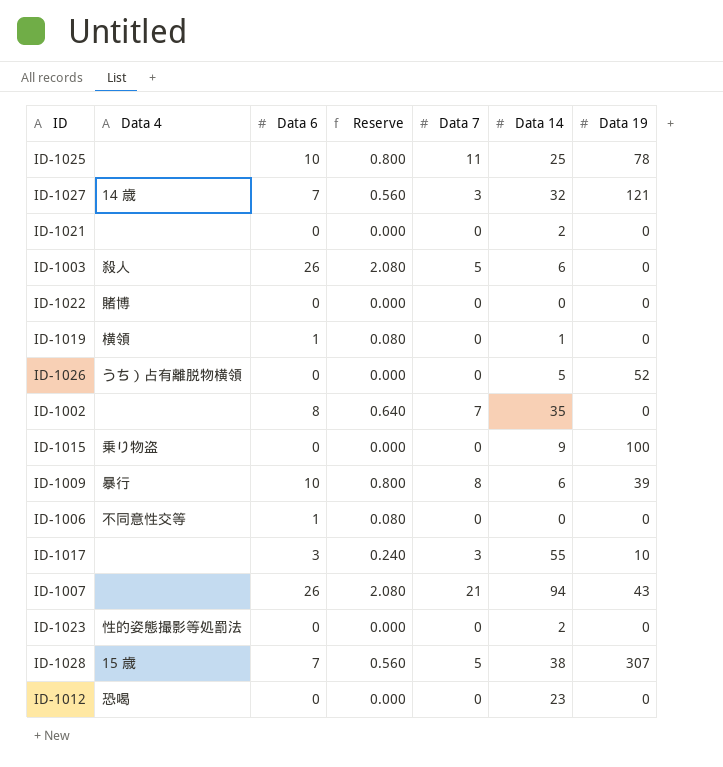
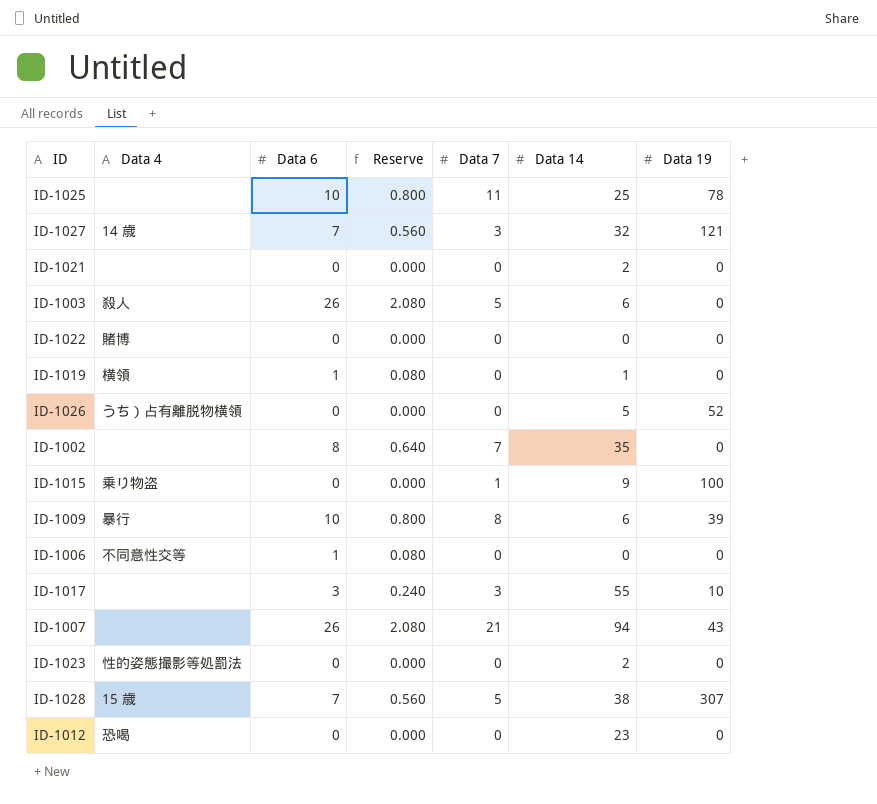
ID-1015 | Data 7: 0 -> 1

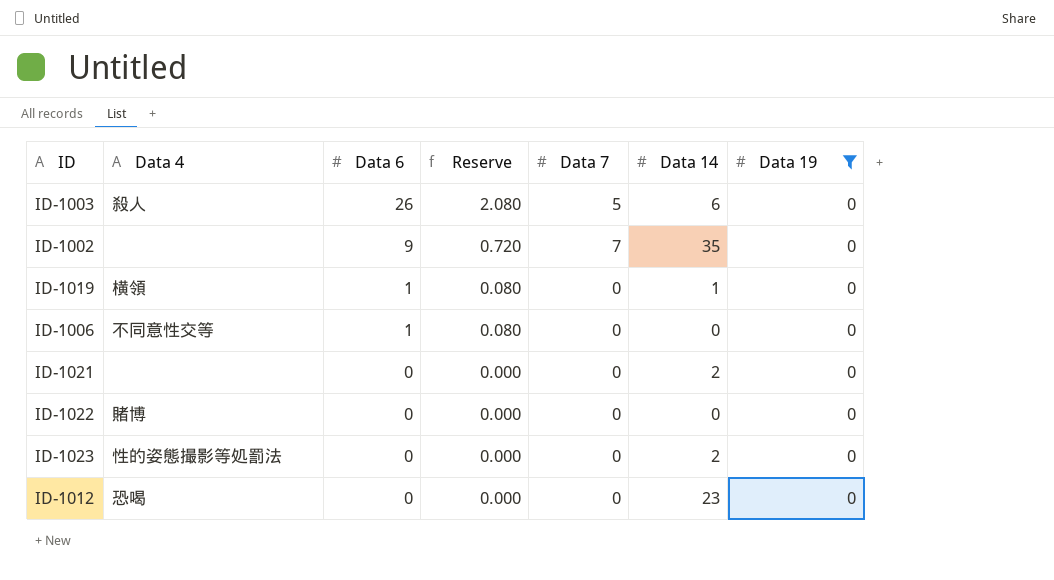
filter: none -> Data 19 = 0
row order: none -> Data 6 descending
ID-1002 | Data 6: 8 -> 9
ID-1002 | Reserve: 0.640 -> 0.720

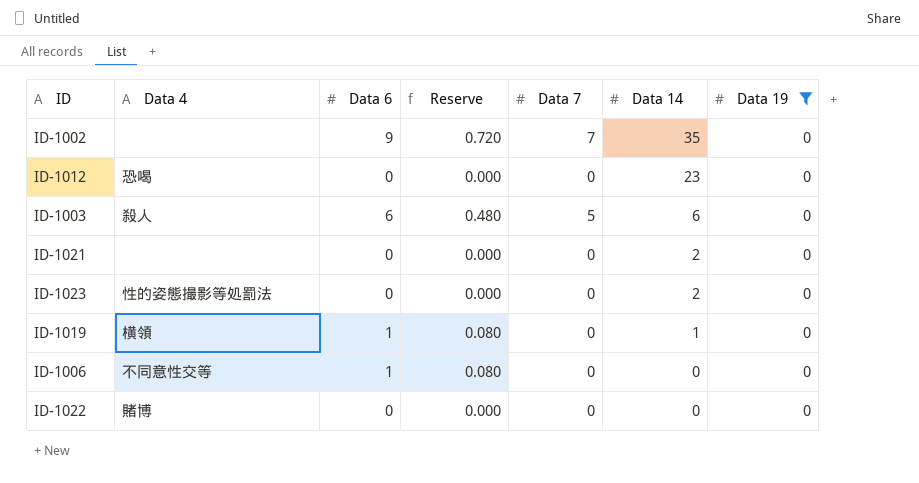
row order: Data 6 descending -> Data 14 descending
ID-1003 | Data 6: 26 -> 6
ID-1003 | Reserve: 2.080 -> 0.480

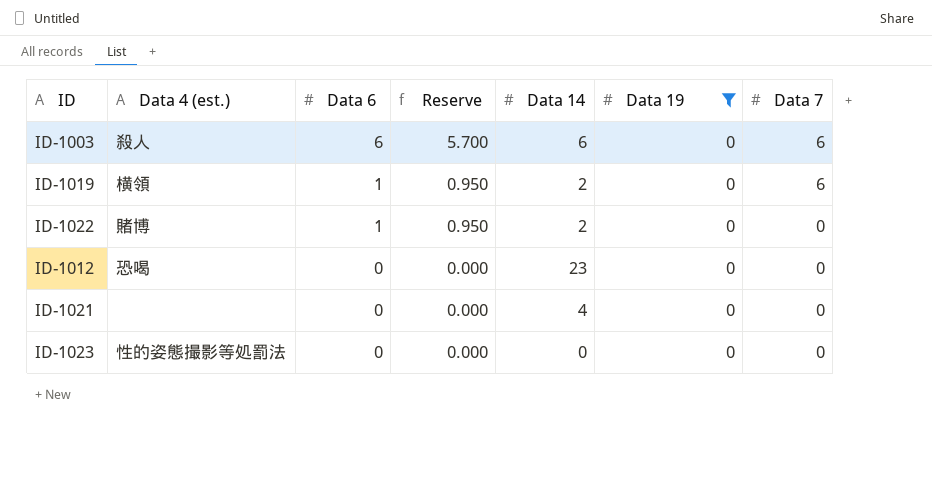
row order: Data 14 descending -> Data 6 descending
column name: Data 4 -> Data 4 (est.)
column Reserve | formula: [Data 6] * 0.08 -> [Data 6] * 0.95
column Data 7 | position: 5 -> 7
row ID-1002: none | 9 | 0.720 | 7 | 35 | 0 -> none
row ID-1006: 不同意性交等 | 1 | 0.080 | 0 | 0 | 0 -> none
ID-1003 | Data 7: 5 -> 6
ID-1019 | Data 14: 1 -> 2
ID-1019 | Data 7: 0 -> 6
ID-1022 | Data 6: 0 -> 1
ID-1022 | Data 14: 0 -> 2
ID-1021 | Data 14: 2 -> 4
ID-1023 | Data 14: 2 -> 0

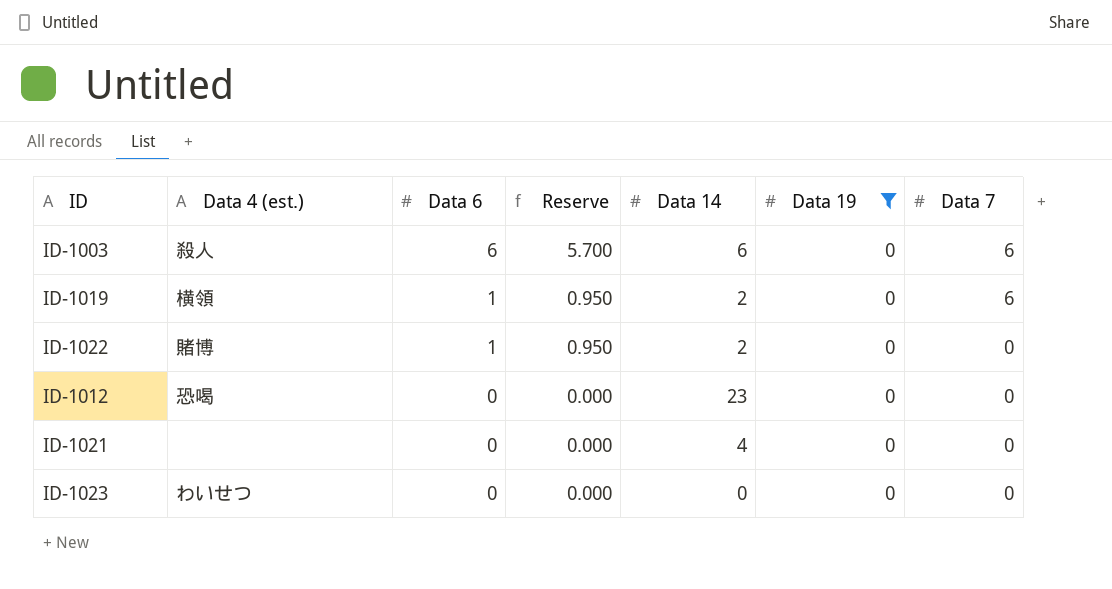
ID-1023 | Data 4 (est.): 性的姿態撮影等処罰法 -> わいせつ

